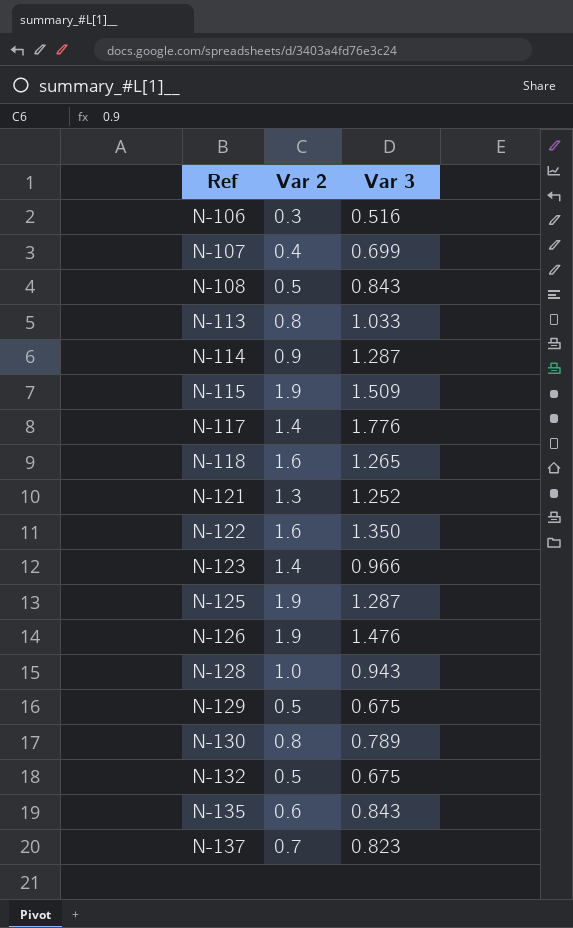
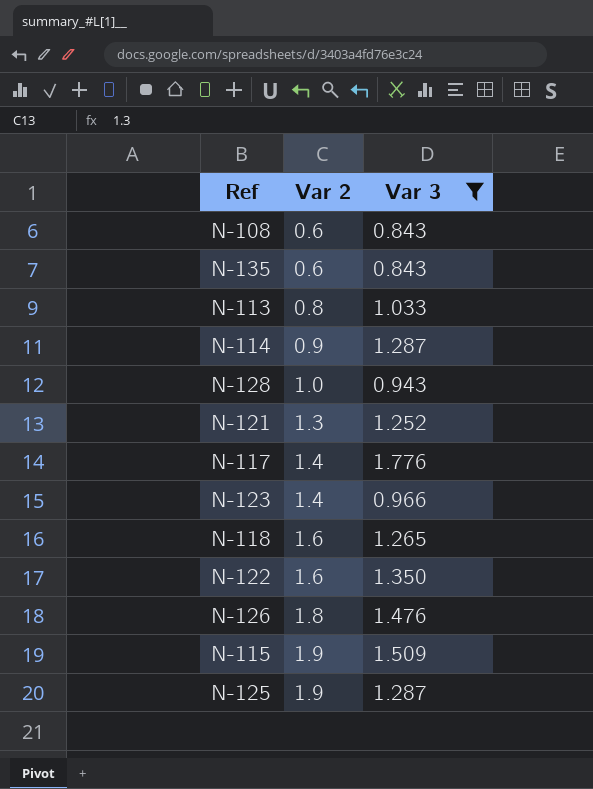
filter: none -> Var 3 >= 0.843
row order: Ref ascending -> Var 2 ascending
N-108 | Var 2: 0.5 -> 0.6
N-126 | Var 2: 1.9 -> 1.8

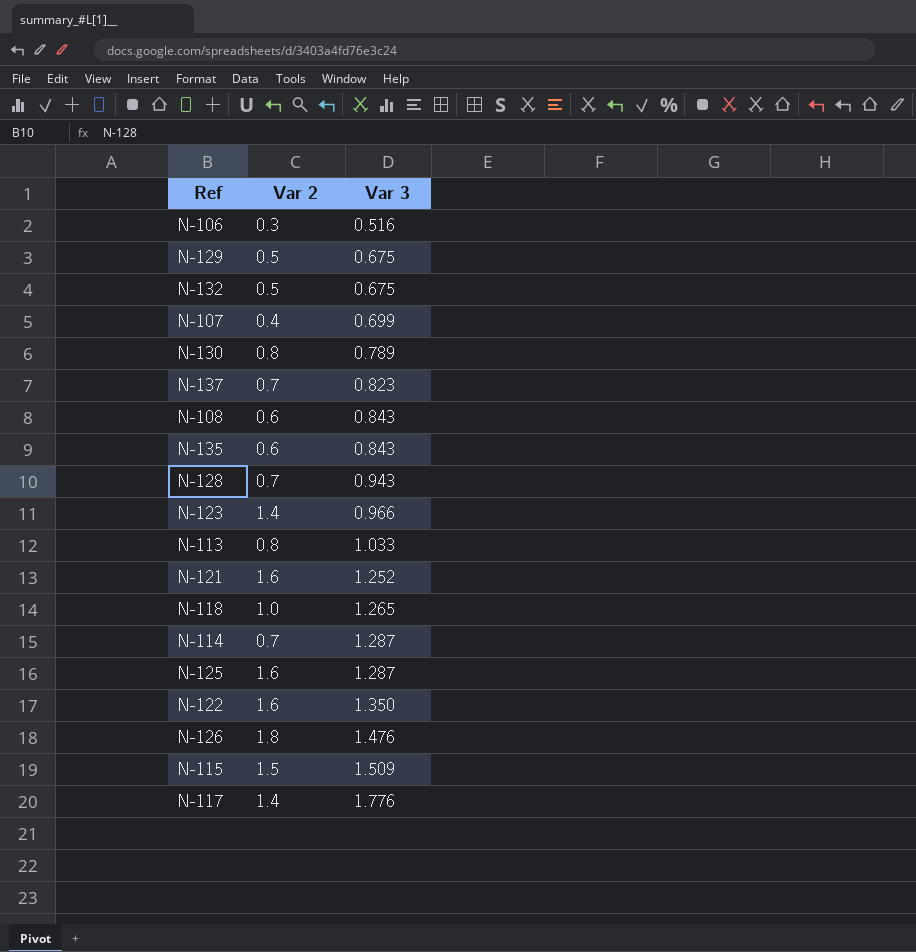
filter: Var 3 >= 0.843 -> none
row order: Var 2 ascending -> Var 3 ascending
N-128 | Var 2: 1.0 -> 0.7
N-121 | Var 2: 1.3 -> 1.6
N-118 | Var 2: 1.6 -> 1.0
N-114 | Var 2: 0.9 -> 0.7
N-125 | Var 2: 1.9 -> 1.6
N-115 | Var 2: 1.9 -> 1.5

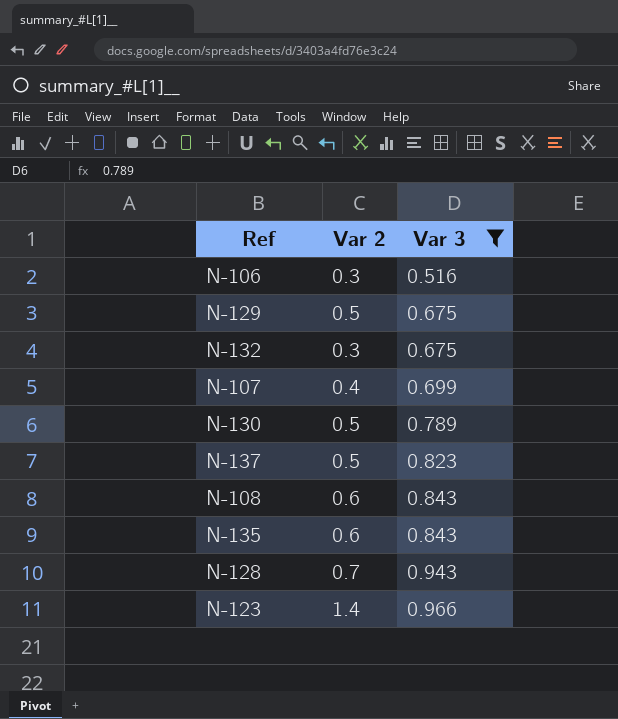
filter: none -> Var 3 <= 0.966
N-132 | Var 2: 0.5 -> 0.3
N-130 | Var 2: 0.8 -> 0.5
N-137 | Var 2: 0.7 -> 0.5

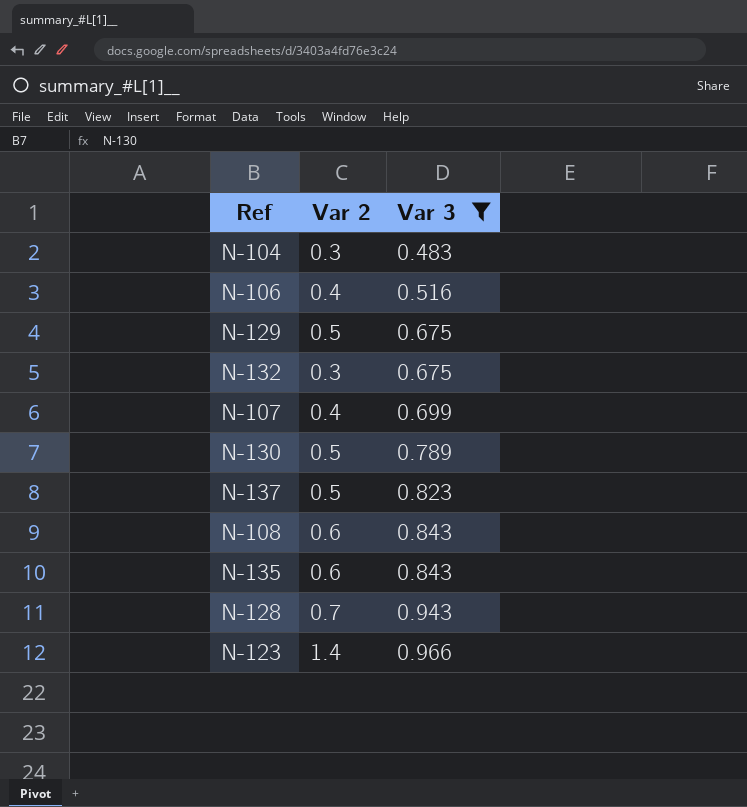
row N-104: none -> 0.3 | 0.483
N-106 | Var 2: 0.3 -> 0.4

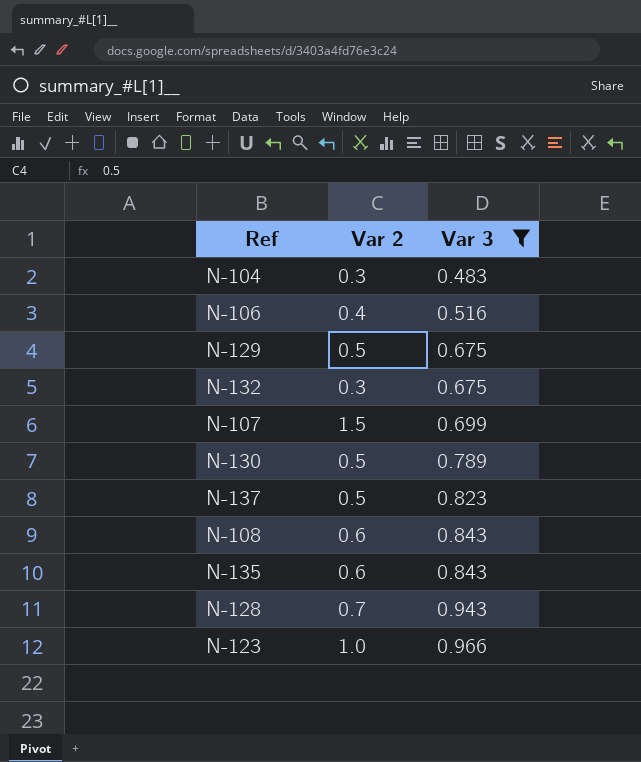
N-107 | Var 2: 0.4 -> 1.5
N-123 | Var 2: 1.4 -> 1.0

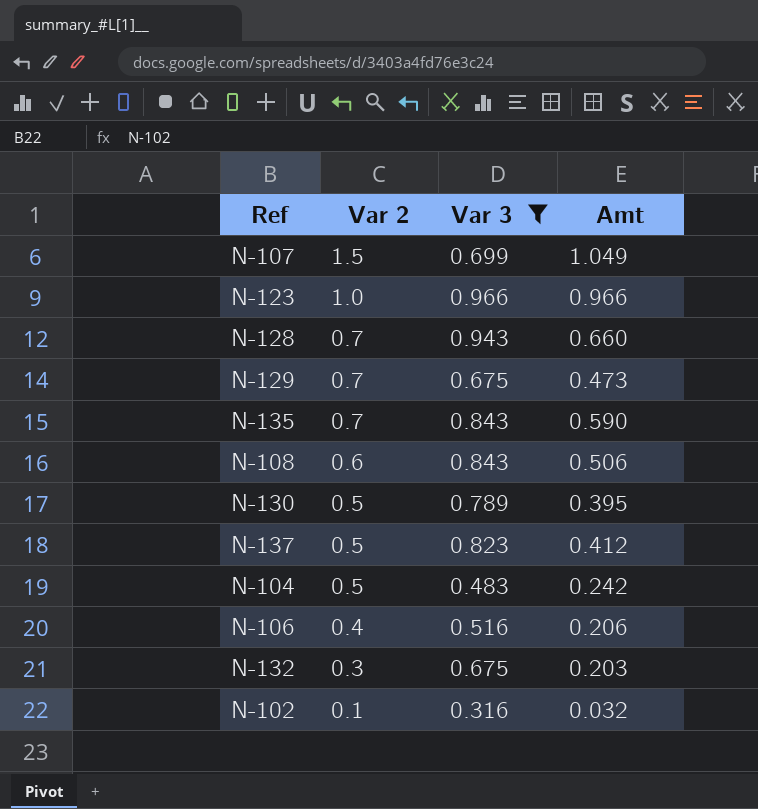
row order: Var 3 ascending -> Var 2 descending
column Amt | formula: none -> [Var 2] * [Var 3]
N-129 | Var 2: 0.5 -> 0.7
N-135 | Var 2: 0.6 -> 0.7
N-104 | Var 2: 0.3 -> 0.5
row N-102: none -> 0.1 | 0.316 | 0.032

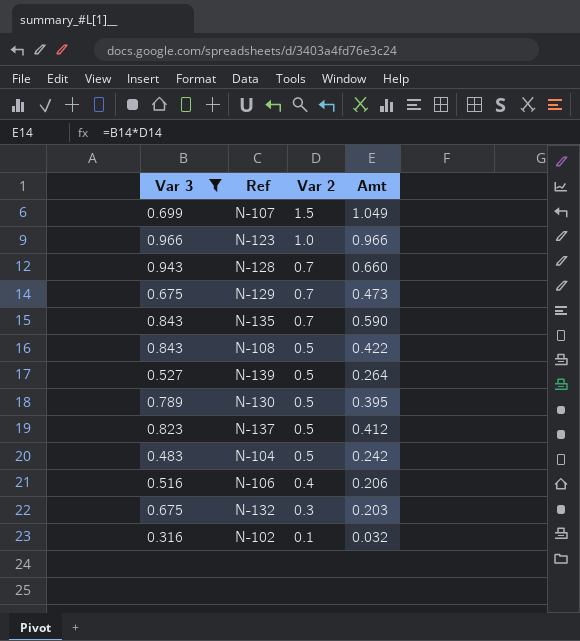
column Var 3 | position: 3 -> 1
N-108 | Var 2: 0.6 -> 0.5
N-108 | Amt: 0.506 -> 0.422
row N-139: none -> 0.527 | 0.5 | 0.264

